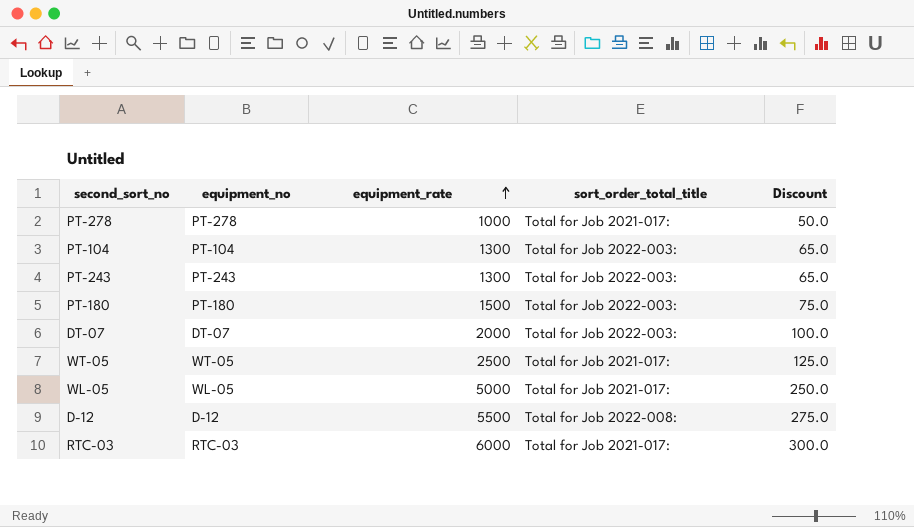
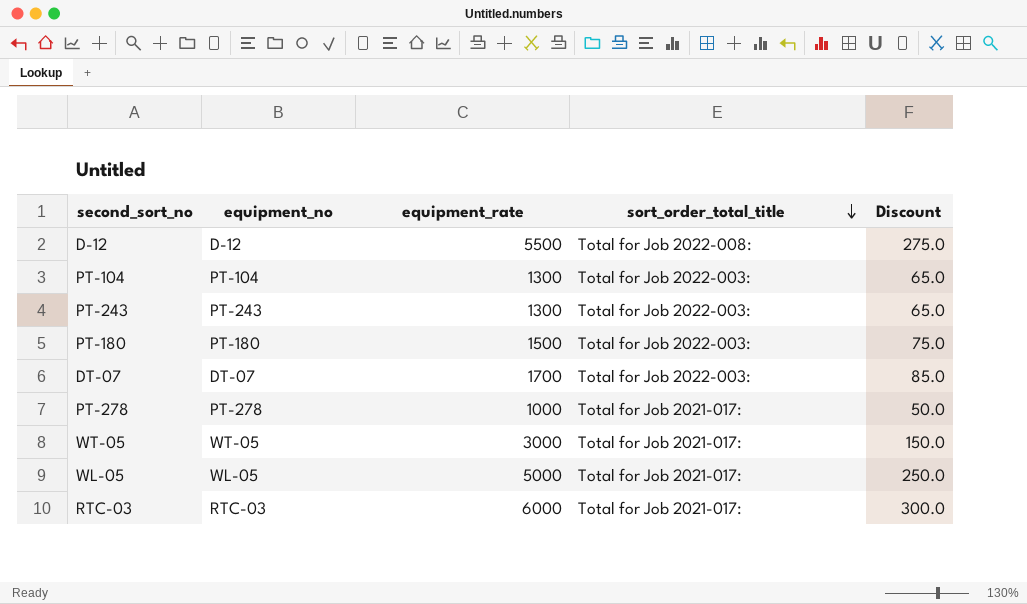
row order: equipment_rate ascending -> sort_order_total_title descending
DT-07 | equipment_rate: 2000 -> 1700
DT-07 | Discount: 100.0 -> 85.0
WT-05 | equipment_rate: 2500 -> 3000
WT-05 | Discount: 125.0 -> 150.0

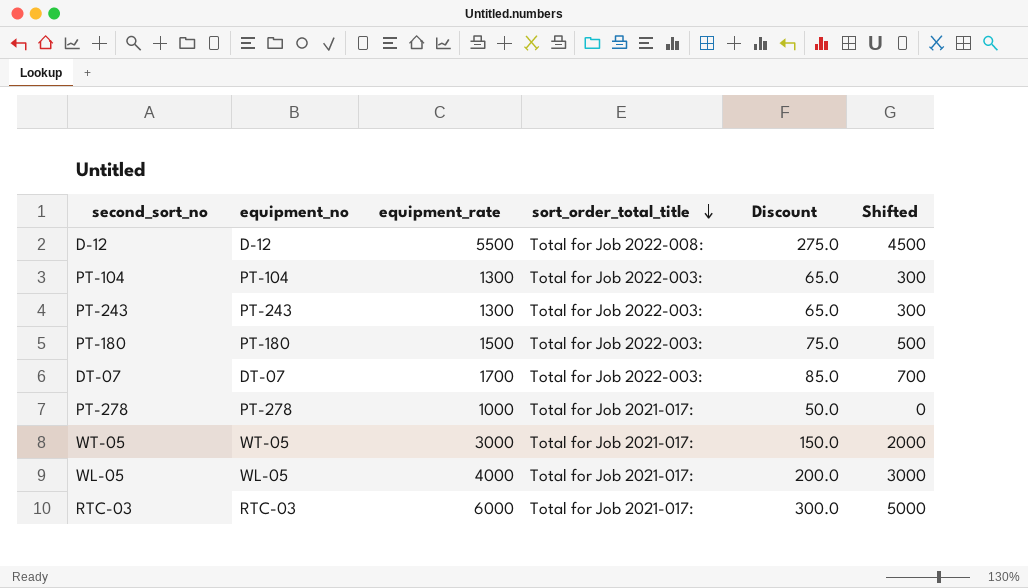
column Shifted | formula: none -> [equipment_rate] - 1000
WL-05 | equipment_rate: 5000 -> 4000
WL-05 | Discount: 250.0 -> 200.0

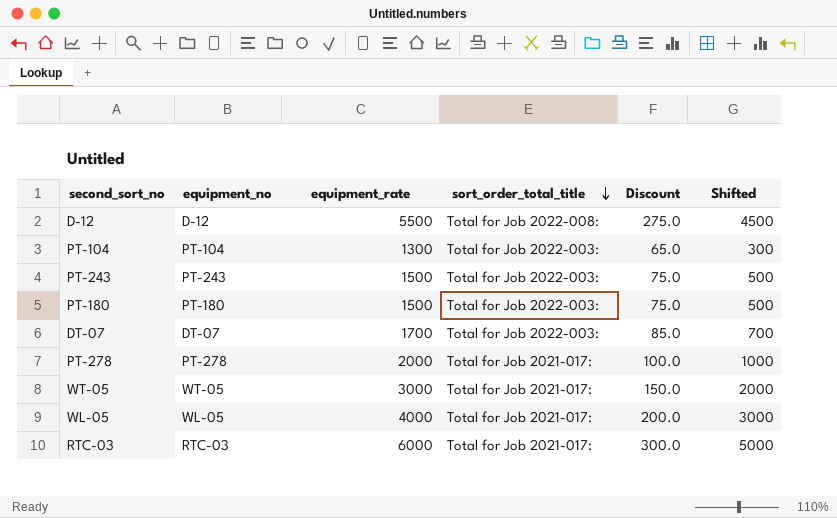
PT-243 | equipment_rate: 1300 -> 1500
PT-243 | Discount: 65.0 -> 75.0
PT-243 | Shifted: 300 -> 500
PT-278 | equipment_rate: 1000 -> 2000
PT-278 | Discount: 50.0 -> 100.0
PT-278 | Shifted: 0 -> 1000

